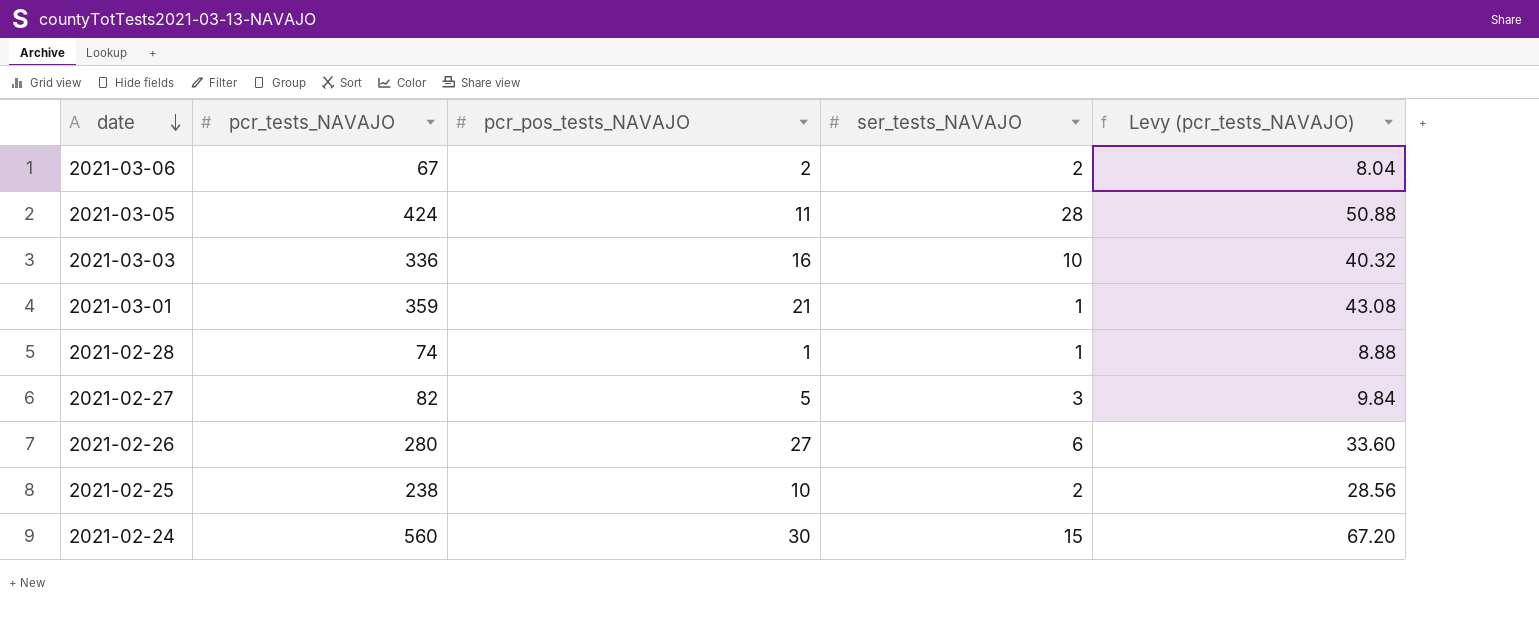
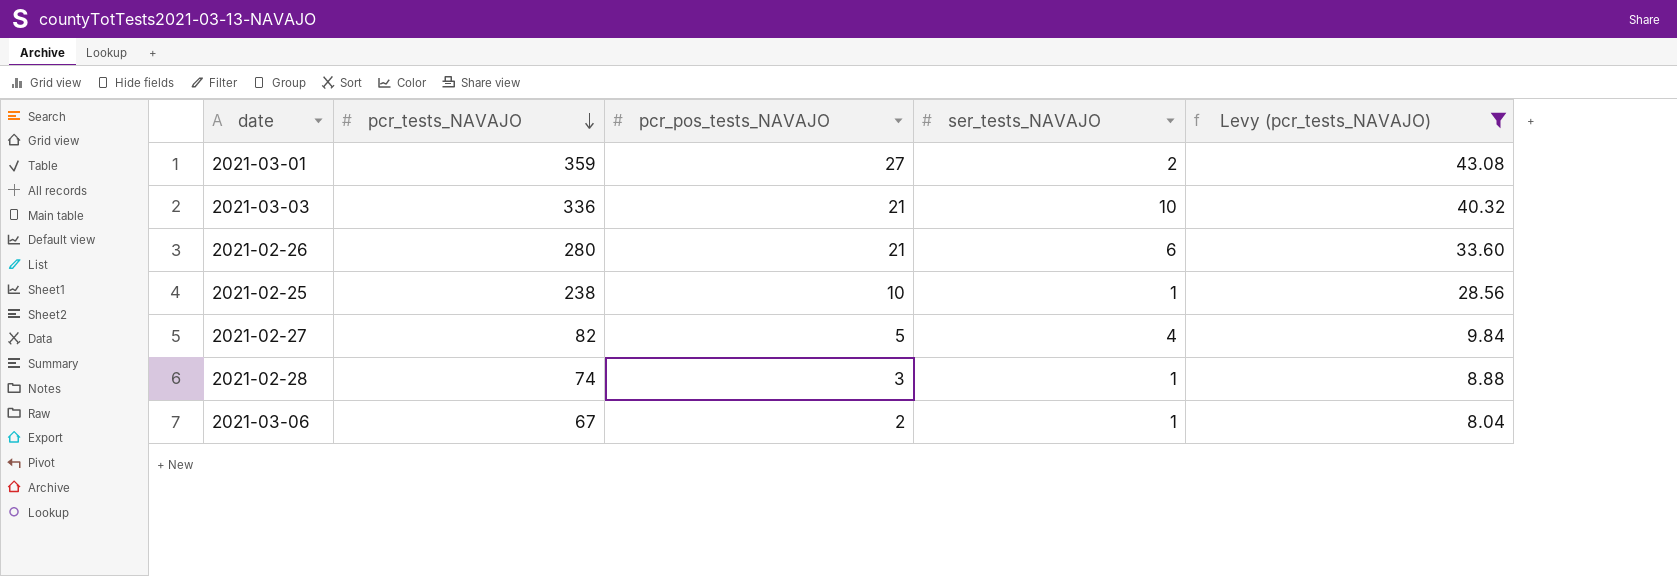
filter: none -> Levy (pcr_tests_NAVAJO) <= 43.08
row order: date descending -> pcr_tests_NAVAJO descending
2021-03-01 | pcr_pos_tests_NAVAJO: 21 -> 27
2021-03-01 | ser_tests_NAVAJO: 1 -> 2
2021-03-03 | pcr_pos_tests_NAVAJO: 16 -> 21
2021-02-26 | pcr_pos_tests_NAVAJO: 27 -> 21
2021-02-25 | ser_tests_NAVAJO: 2 -> 1
2021-02-27 | ser_tests_NAVAJO: 3 -> 4
2021-02-28 | pcr_pos_tests_NAVAJO: 1 -> 3
2021-03-06 | ser_tests_NAVAJO: 2 -> 1

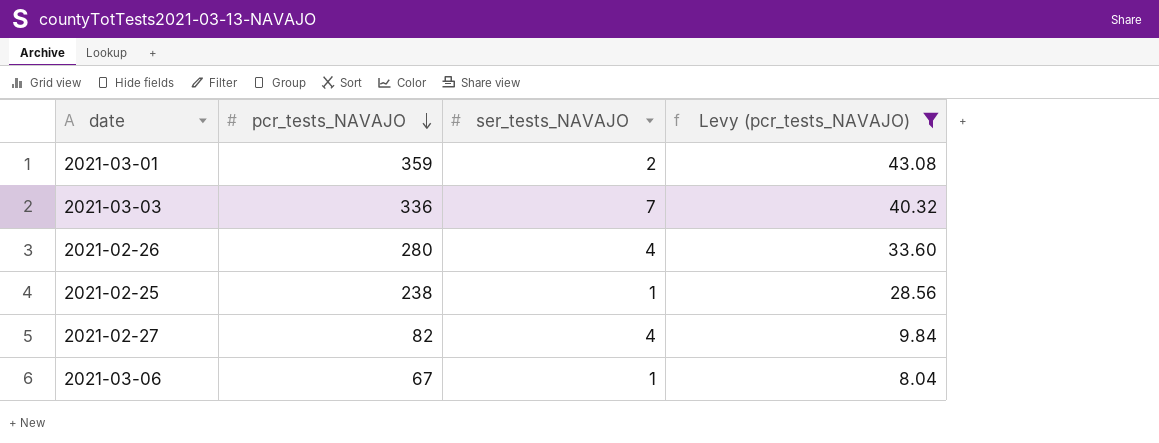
column pcr_pos_tests_NAVAJO | position: 3 -> none
row 2021-02-28: 74 | 3 | 1 | 8.88 -> none
2021-03-03 | ser_tests_NAVAJO: 10 -> 7
2021-02-26 | ser_tests_NAVAJO: 6 -> 4

